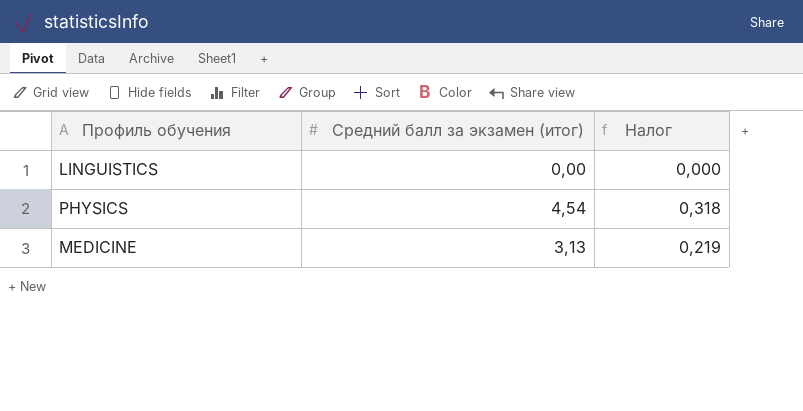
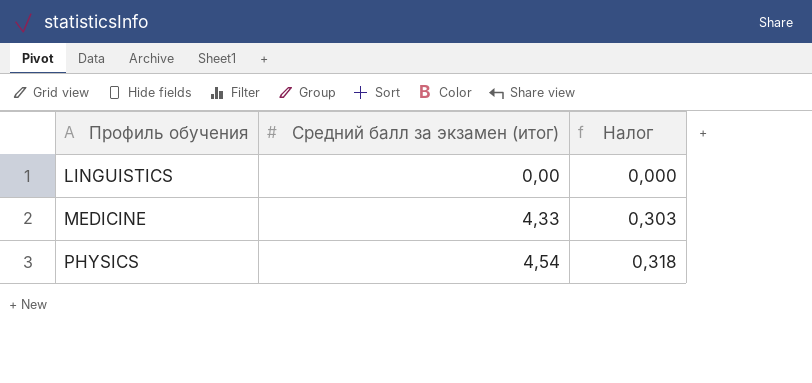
row order: none -> Профиль обучения ascending
MEDICINE | Средний балл за экзамен (итог): 3,13 -> 4,33
MEDICINE | Налог: 0,219 -> 0,303

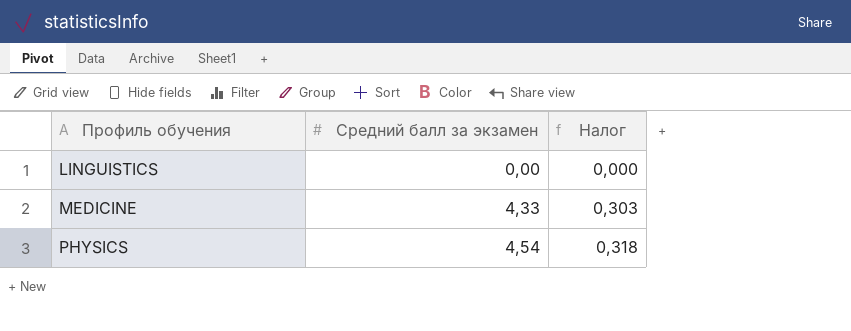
column name: Средний балл за экзамен (итог) -> Средний балл за экзамен

